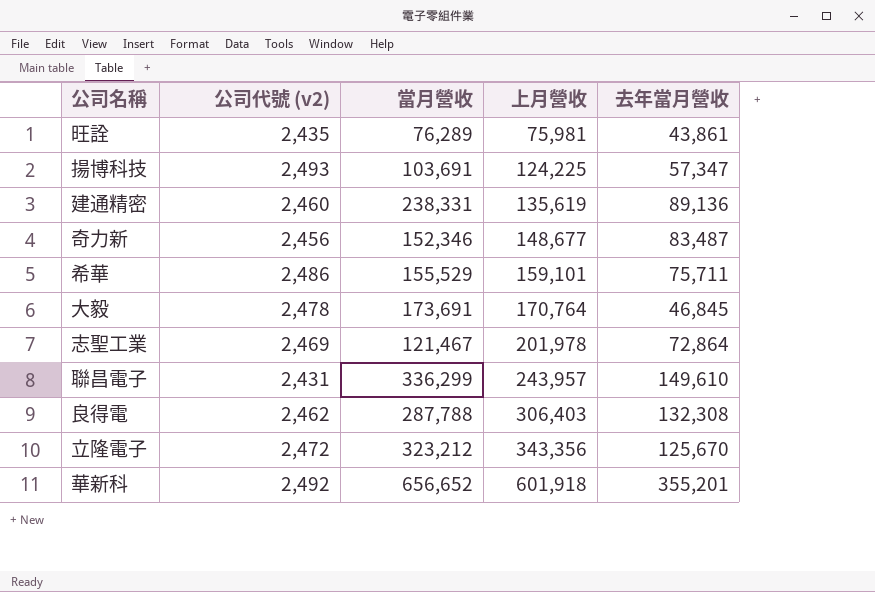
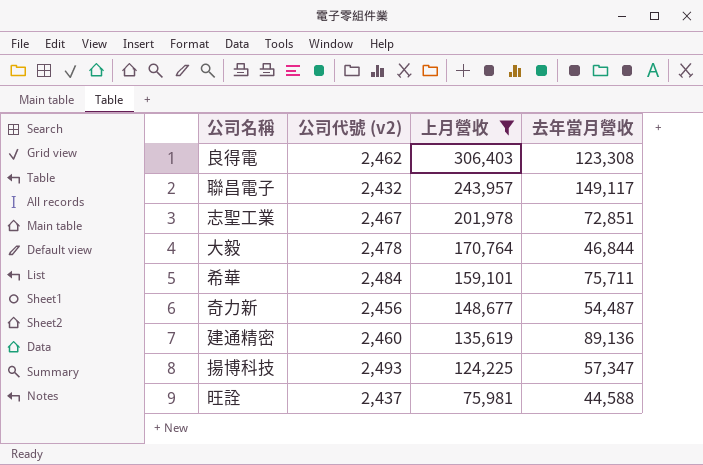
filter: none -> 上月營收 <= 306,403
row order: 上月營收 ascending -> 上月營收 descending
column 當月營收 | position: 3 -> none
良得電 | 去年當月營收: 132,308 -> 123,308
聯昌電子 | 公司代號 (v2): 2,431 -> 2,432
聯昌電子 | 去年當月營收: 149,610 -> 149,117
志聖工業 | 公司代號 (v2): 2,469 -> 2,467
志聖工業 | 去年當月營收: 72,864 -> 72,851
大毅 | 去年當月營收: 46,845 -> 46,844
希華 | 公司代號 (v2): 2,486 -> 2,484
奇力新 | 去年當月營收: 83,487 -> 54,487
旺詮 | 公司代號 (v2): 2,435 -> 2,437
旺詮 | 去年當月營收: 43,861 -> 44,588

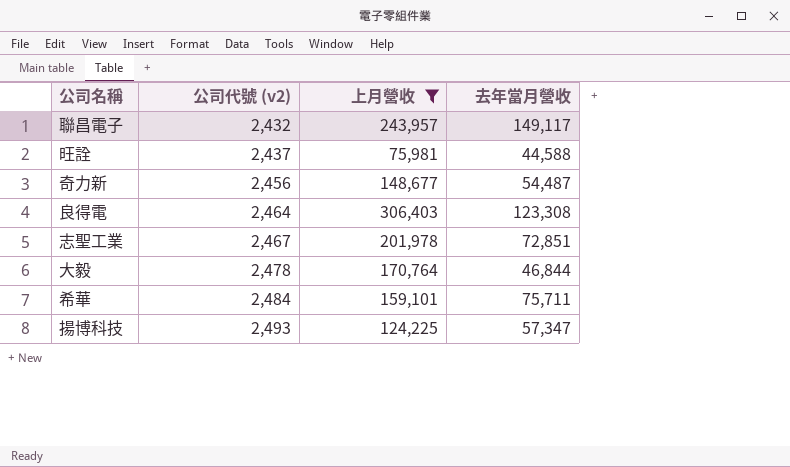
row order: 上月營收 descending -> 公司代號 (v2) ascending
row 建通精密: 2,460 | 135,619 | 89,136 -> none
良得電 | 公司代號 (v2): 2,462 -> 2,464

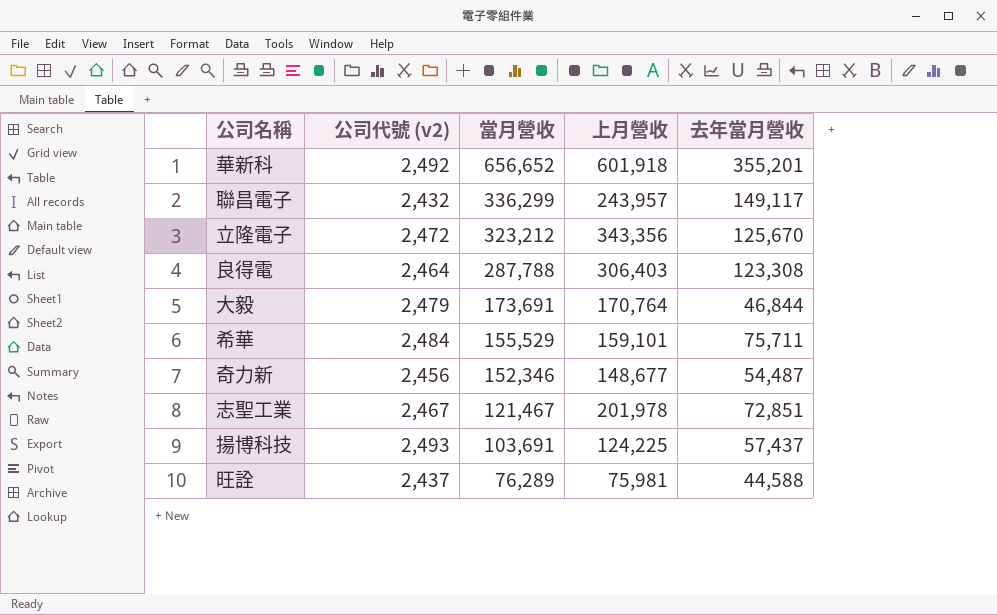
filter: 上月營收 <= 306,403 -> none
row order: 公司代號 (v2) ascending -> 當月營收 descending
column 當月營收 | position: none -> 3
大毅 | 公司代號 (v2): 2,478 -> 2,479
揚博科技 | 去年當月營收: 57,347 -> 57,437

